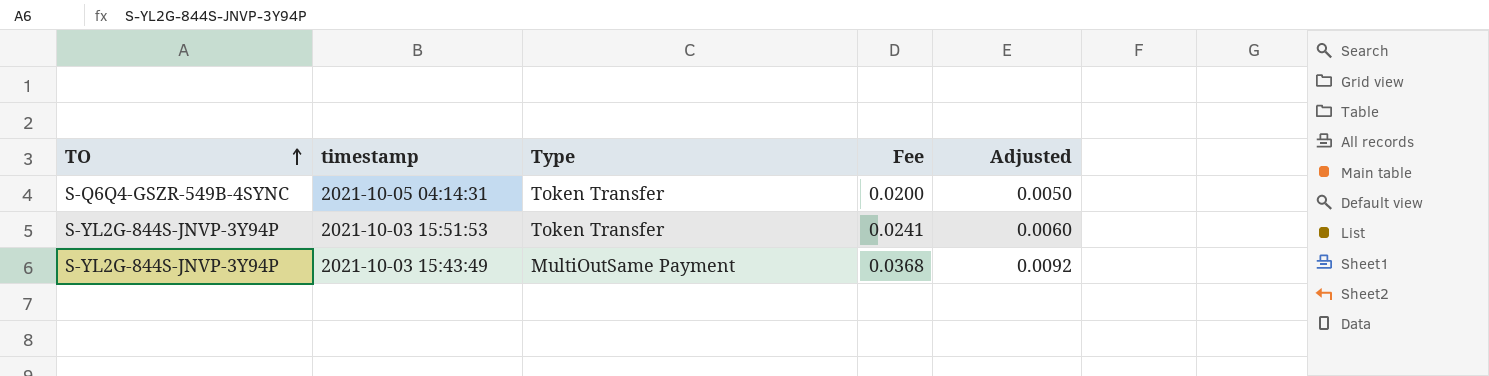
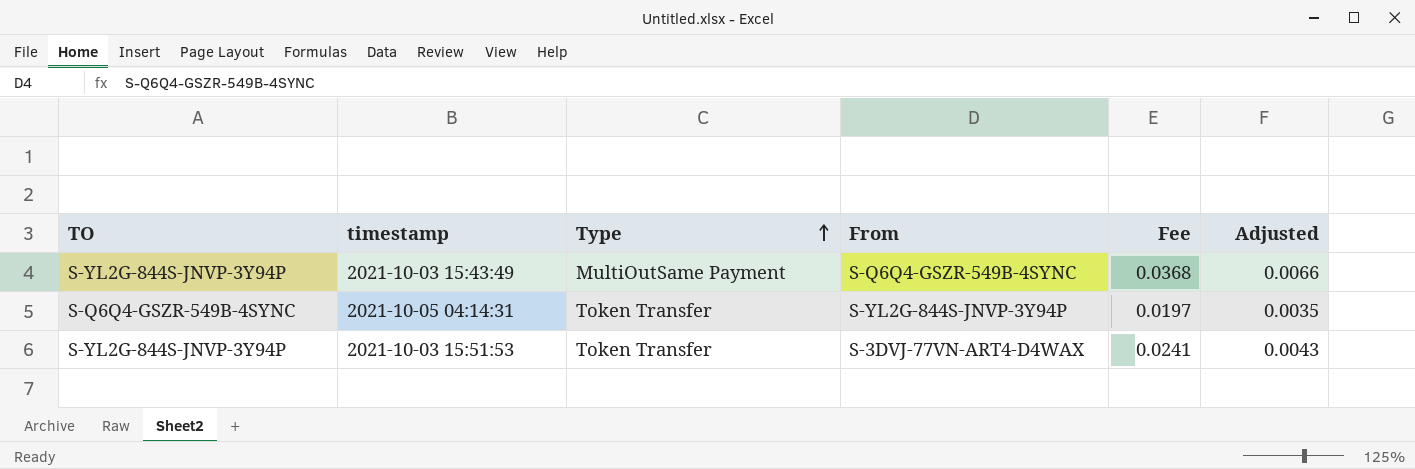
row order: TO ascending -> Type ascending
column From | position: none -> 4
column Adjusted | formula: [Fee] * 0.25 -> [Fee] * 0.18
2021-10-05 04:14:31 | Fee: 0.0200 -> 0.0197

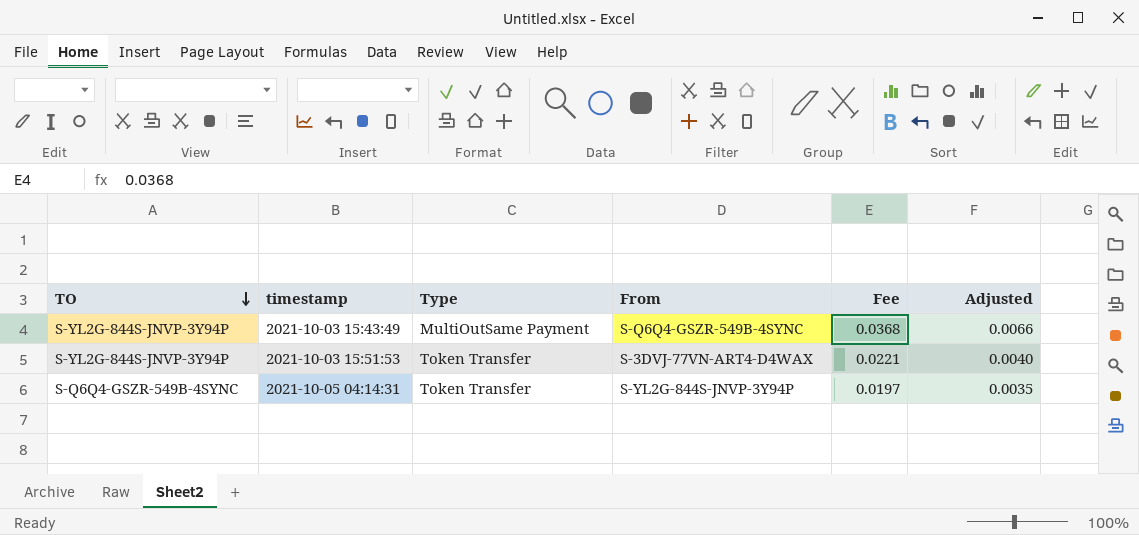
row order: Type ascending -> TO descending
2021-10-03 15:51:53 | Fee: 0.0241 -> 0.0221
2021-10-03 15:51:53 | Adjusted: 0.0043 -> 0.0040

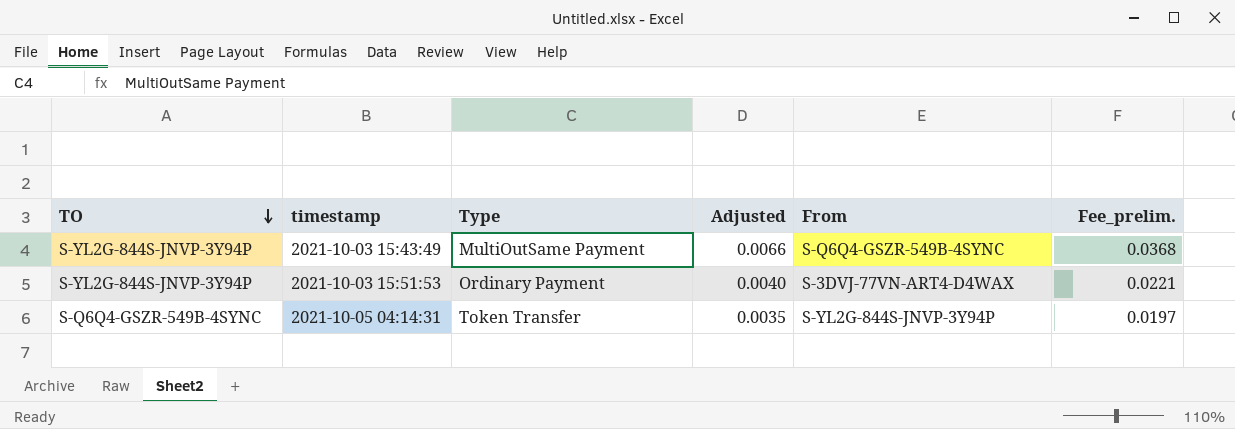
column Adjusted | position: 6 -> 4
column name: Fee -> Fee_prelim.
2021-10-03 15:51:53 | Type: Token Transfer -> Ordinary Payment

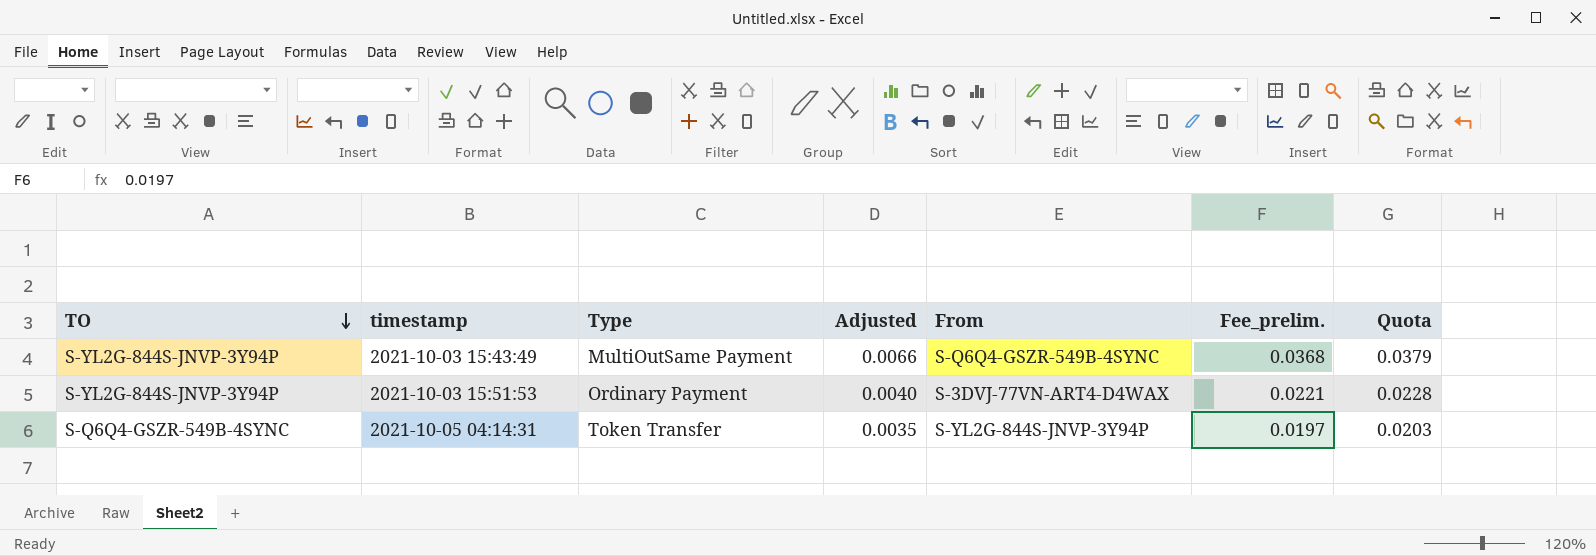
column Quota | formula: none -> [Fee_prelim.] * 1.03

